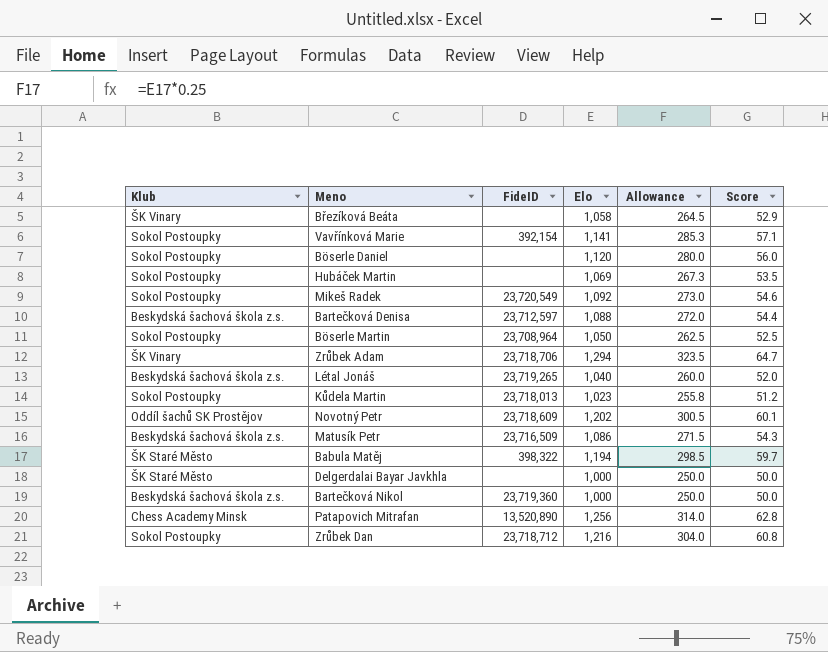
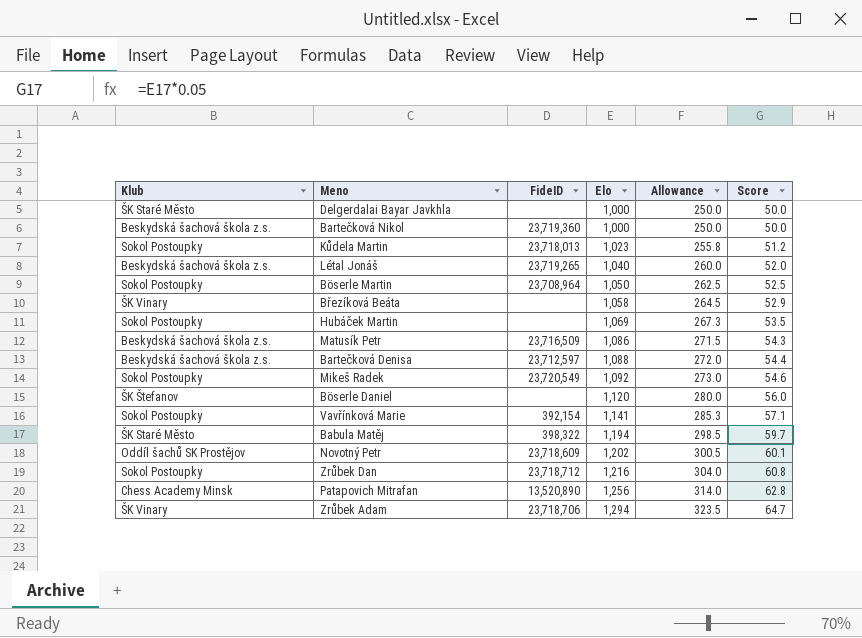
row order: none -> Elo ascending
Böserle Daniel | Klub: Sokol Postoupky -> ŠK Štefanov

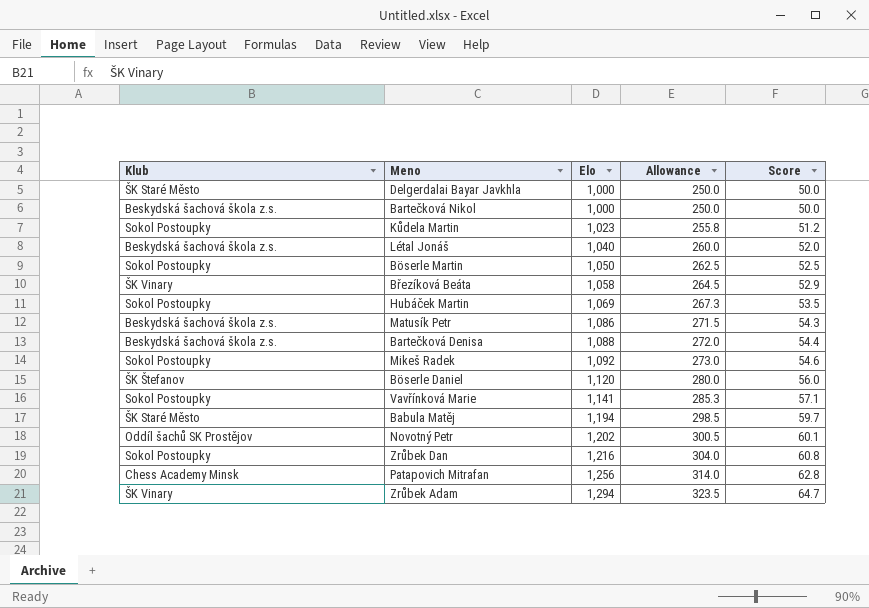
column FideID | position: 3 -> none

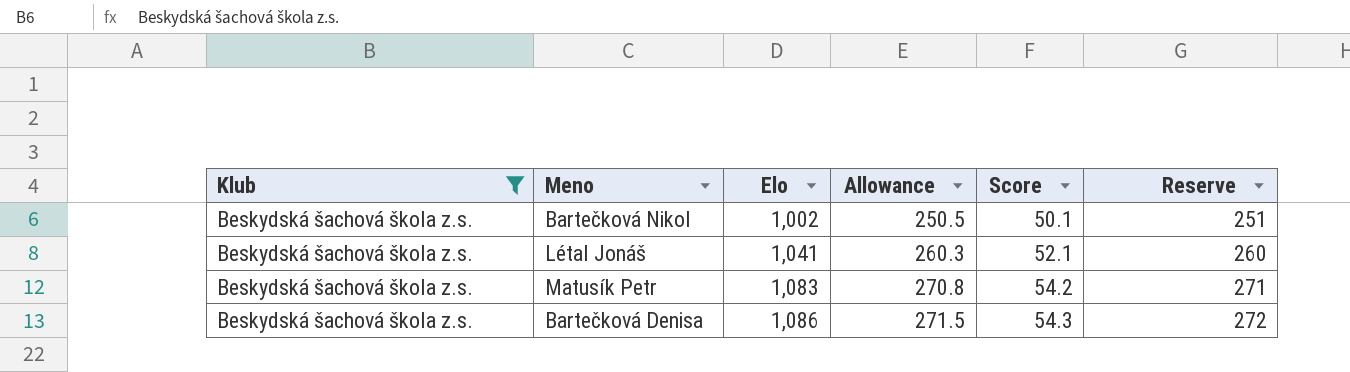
filter: none -> Klub = Beskydská šachová škola z.s.
column Reserve | formula: none -> [Elo] * 0.25
Bartečková Nikol | Elo: 1,000 -> 1,002
Bartečková Nikol | Allowance: 250.0 -> 250.5
Bartečková Nikol | Score: 50.0 -> 50.1
Létal Jonáš | Elo: 1,040 -> 1,041
Létal Jonáš | Allowance: 260.0 -> 260.3
Létal Jonáš | Score: 52.0 -> 52.1
Matusík Petr | Elo: 1,086 -> 1,083
Matusík Petr | Allowance: 271.5 -> 270.8
Matusík Petr | Score: 54.3 -> 54.2
Bartečková Denisa | Elo: 1,088 -> 1,086
Bartečková Denisa | Allowance: 272.0 -> 271.5
Bartečková Denisa | Score: 54.4 -> 54.3

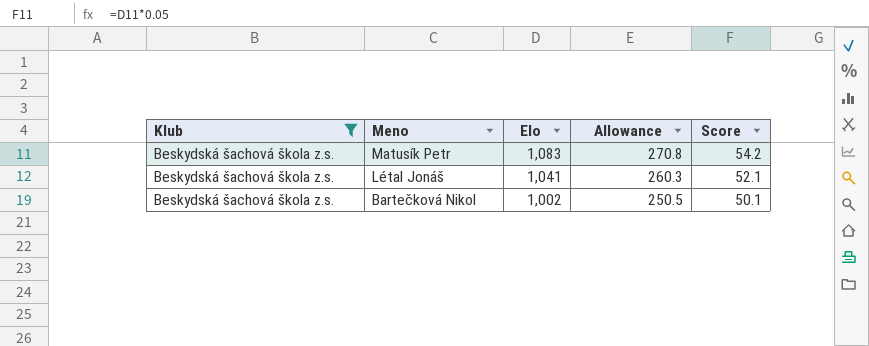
row order: Elo ascending -> Meno descending
column Reserve | formula: [Elo] * 0.25 -> none
row Bartečková Denisa: Beskydská šachová škola z.s. | 1,086 | 271.5 | 54.3 | 272 -> none

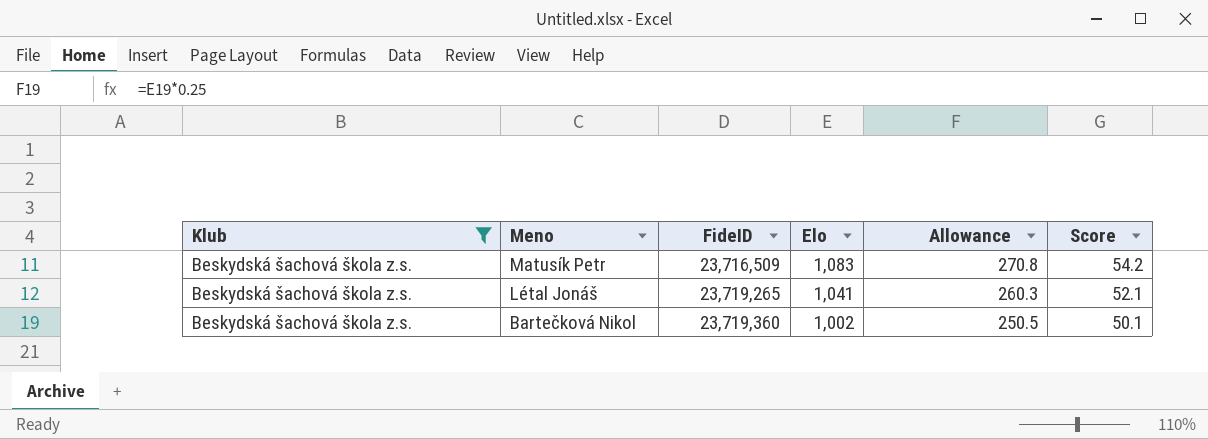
column FideID | position: none -> 3

